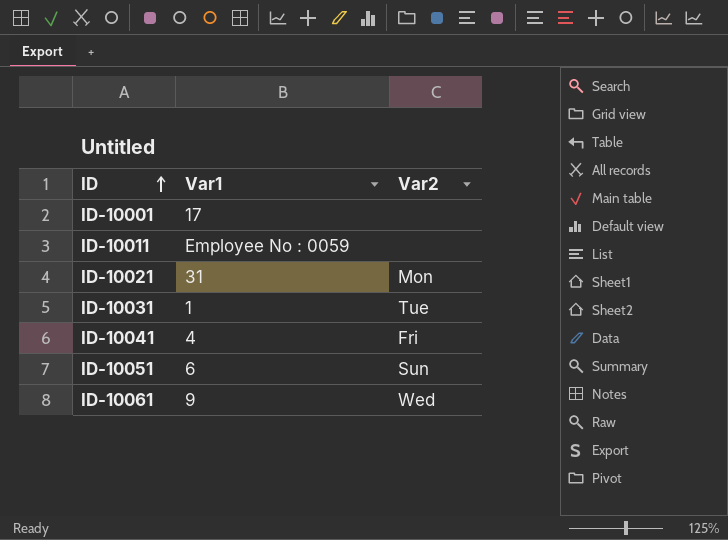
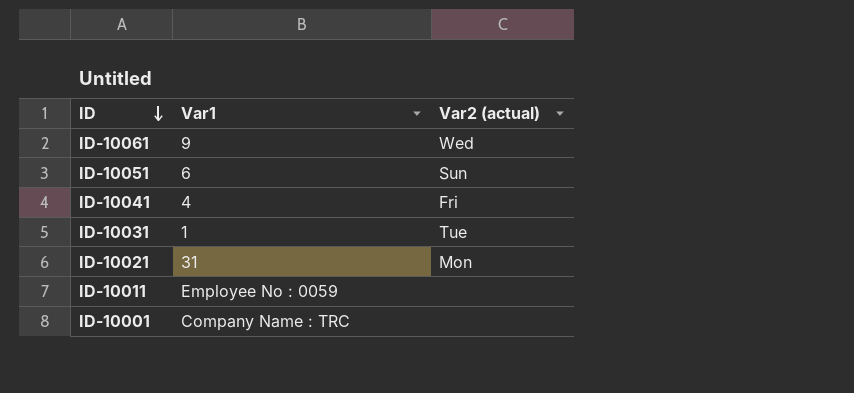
row order: ID ascending -> ID descending
column name: Var2 -> Var2 (actual)
ID-10001 | Var1: 17 -> Company Name : TRC

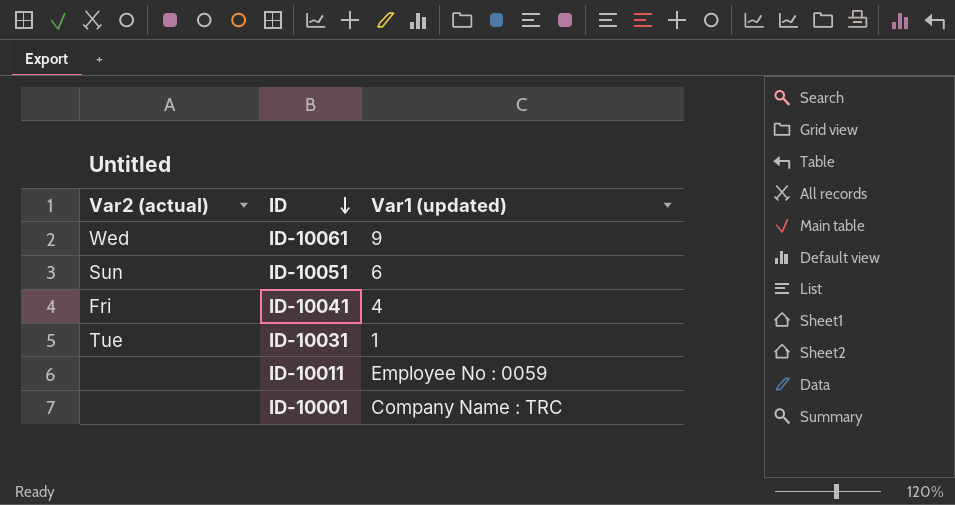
column Var2 (actual) | position: 3 -> 1
column name: Var1 -> Var1 (updated)
row ID-10021: 31 | Mon -> none

